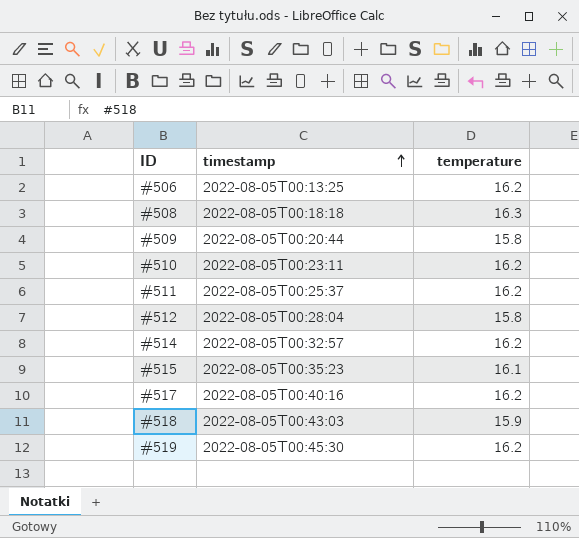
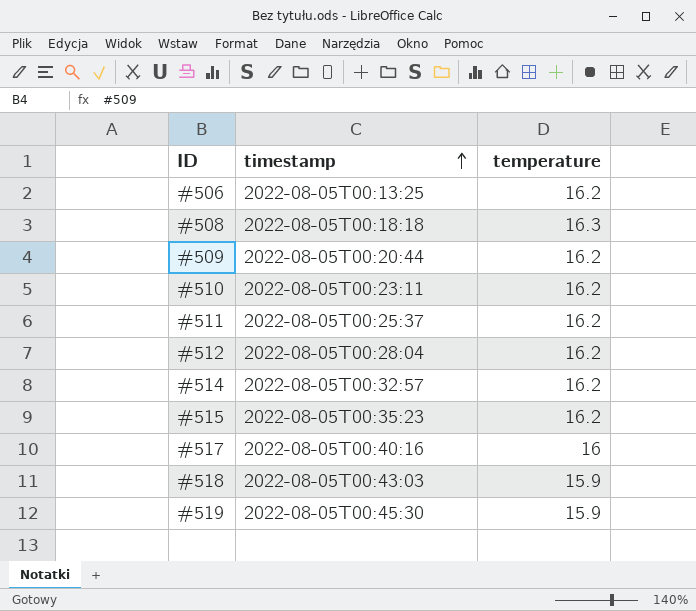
#509 | temperature: 15.8 -> 16.2
#512 | temperature: 15.8 -> 16.2
#515 | temperature: 16.1 -> 16.2
#517 | temperature: 16.2 -> 16
#519 | temperature: 16.2 -> 15.9

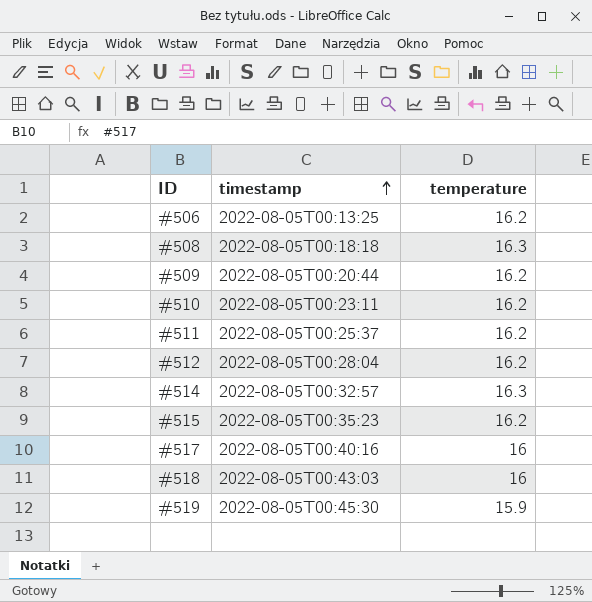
#514 | temperature: 16.2 -> 16.3
#518 | temperature: 15.9 -> 16

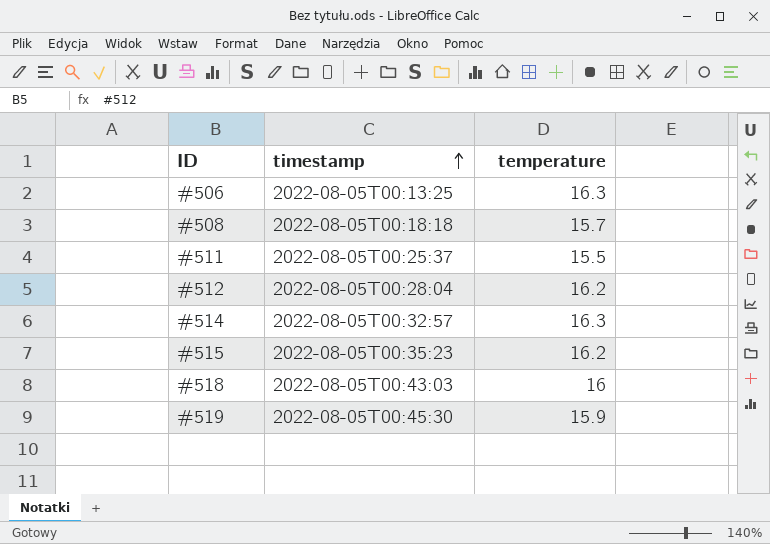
row #509: 2022-08-05T00:20:44 | 16.2 -> none
row #510: 2022-08-05T00:23:11 | 16.2 -> none
row #517: 2022-08-05T00:40:16 | 16 -> none
#506 | temperature: 16.2 -> 16.3
#508 | temperature: 16.3 -> 15.7
#511 | temperature: 16.2 -> 15.5

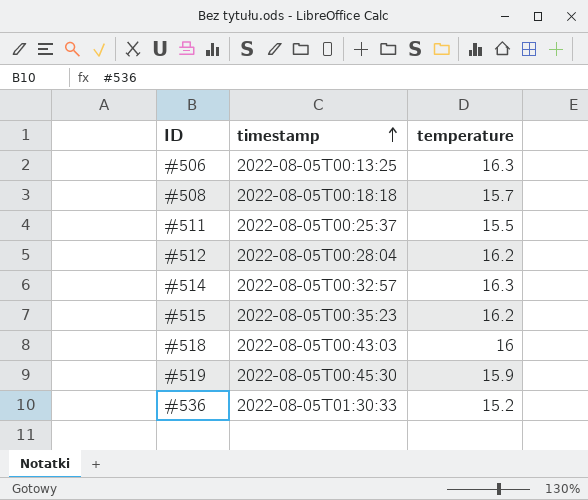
row #536: none -> 2022-08-05T01:30:33 | 15.2

